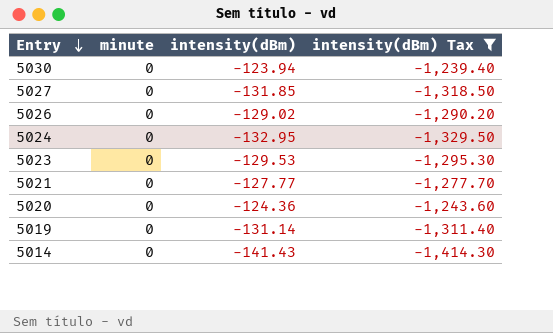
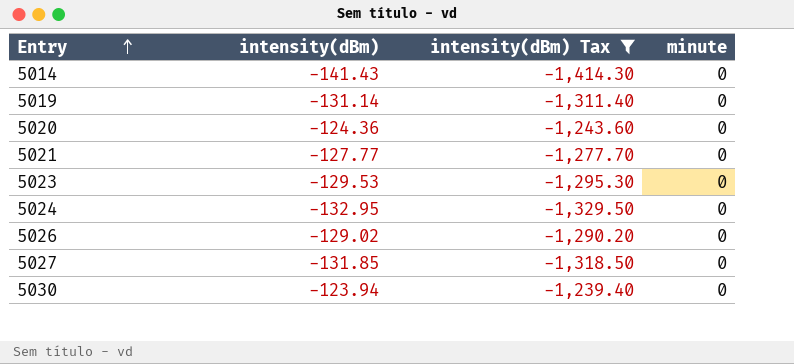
row order: Entry descending -> Entry ascending
column minute | position: 2 -> 4

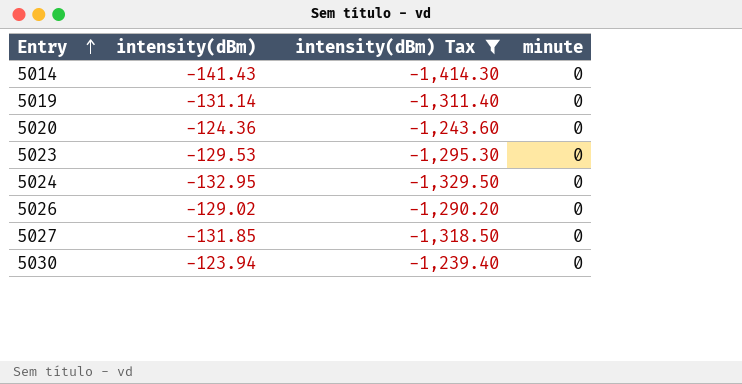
row 5021: -127.77 | -1,277.70 | 0 -> none

